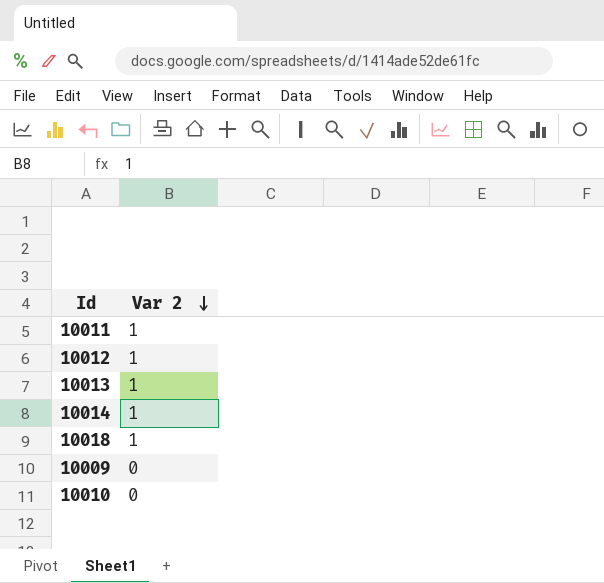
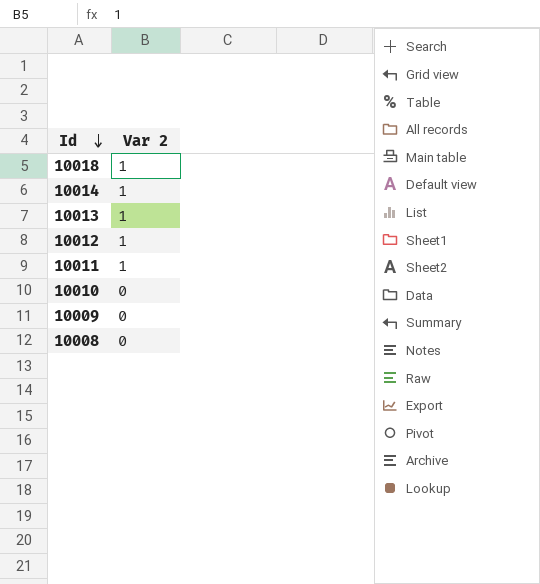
row order: Var 2 descending -> Id descending
row 10008: none -> 0

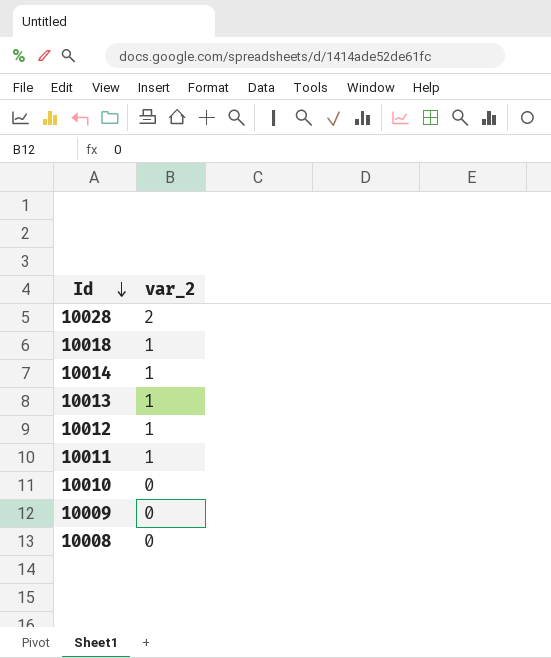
column name: Var 2 -> var_2
row 10028: none -> 2

